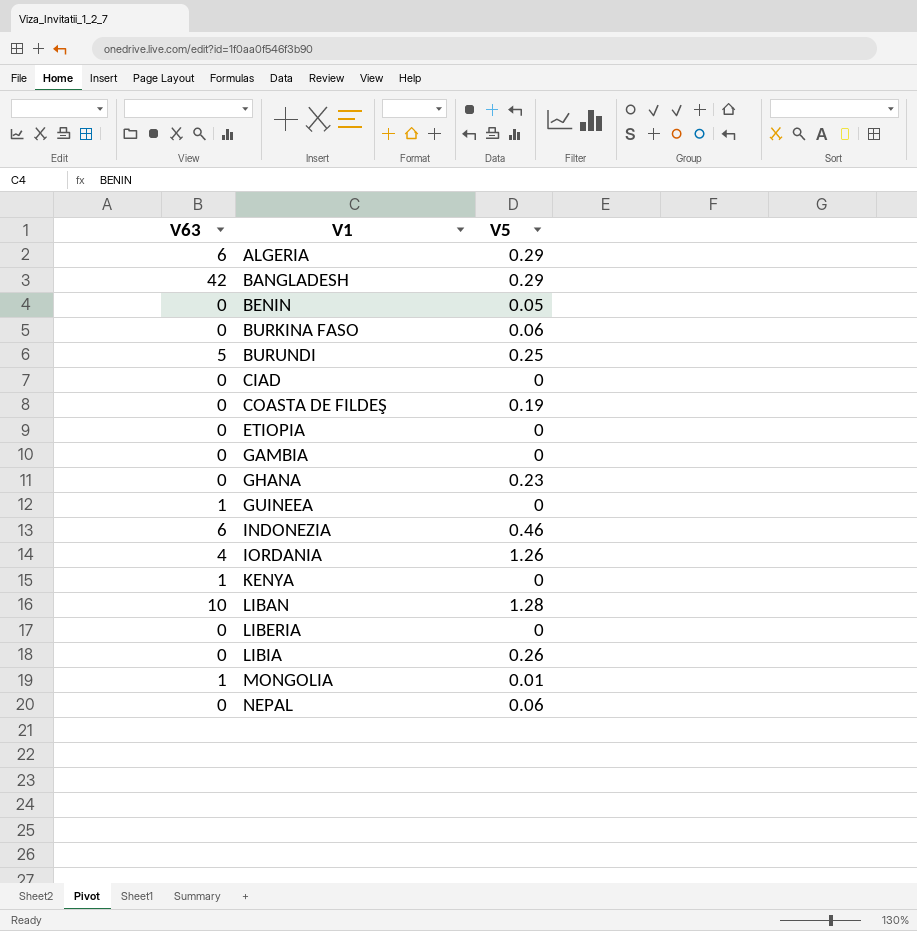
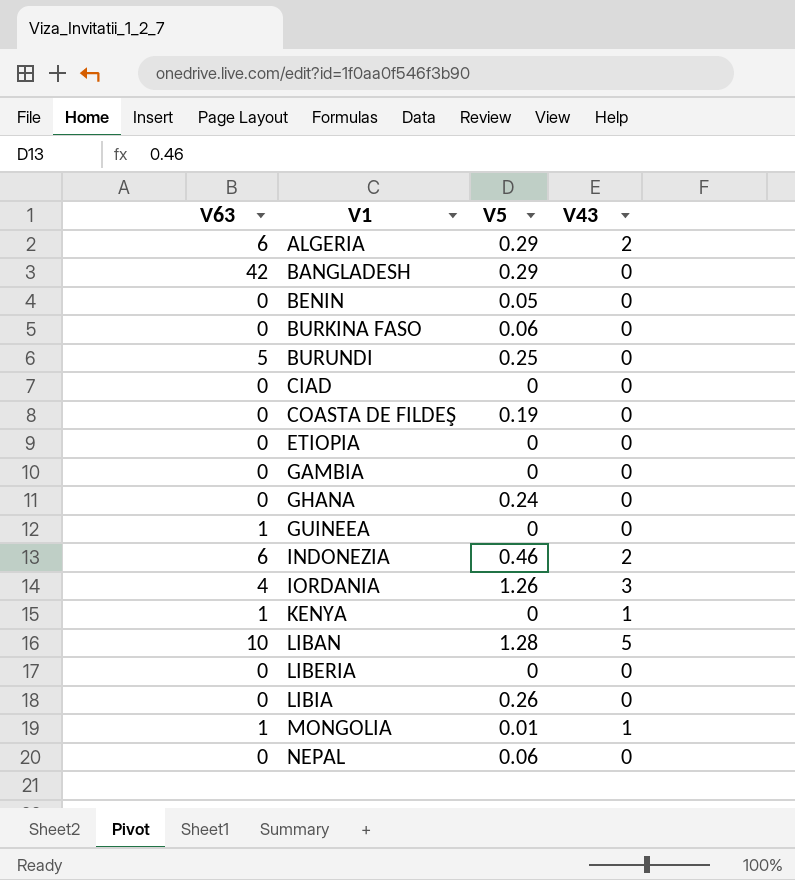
column V43 | position: none -> 4
GHANA | V5: 0.23 -> 0.24

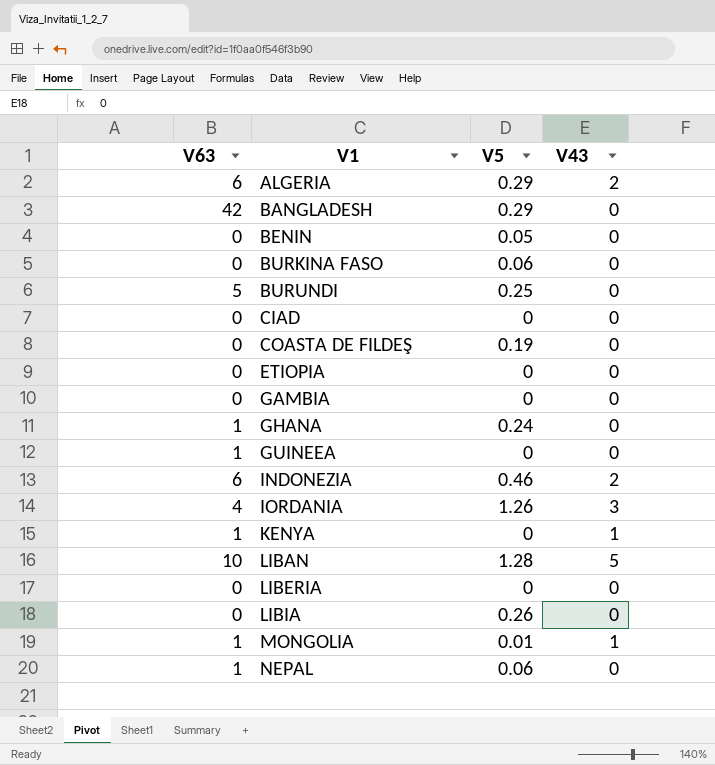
GHANA | V63: 0 -> 1
NEPAL | V63: 0 -> 1

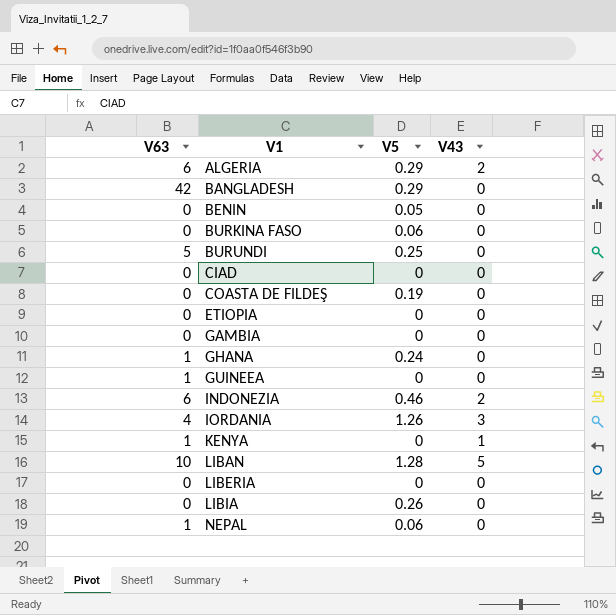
row MONGOLIA: 1 | 0.01 | 1 -> none

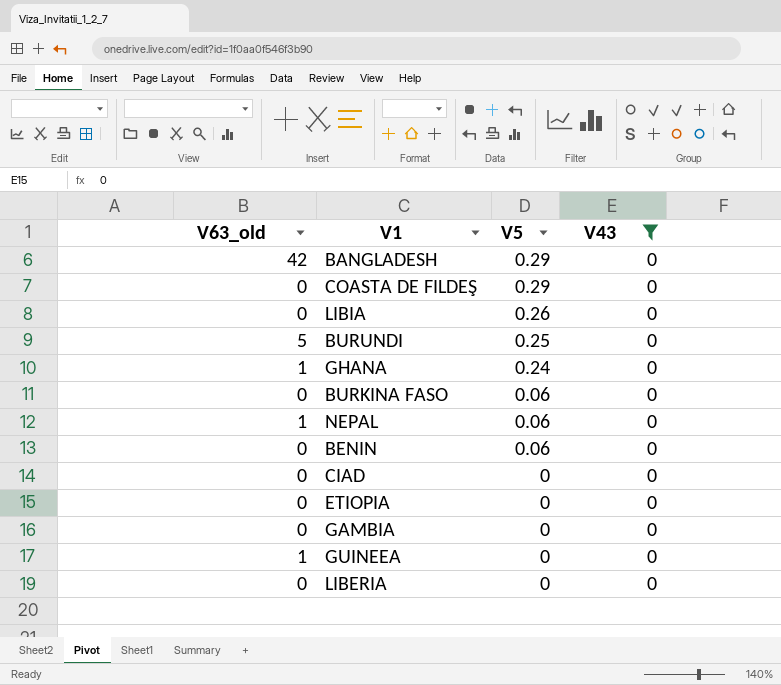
filter: none -> V43 = 0
row order: V1 ascending -> V5 descending
column name: V63 -> V63_old
COASTA DE FILDEŞ | V5: 0.19 -> 0.29
BENIN | V5: 0.05 -> 0.06

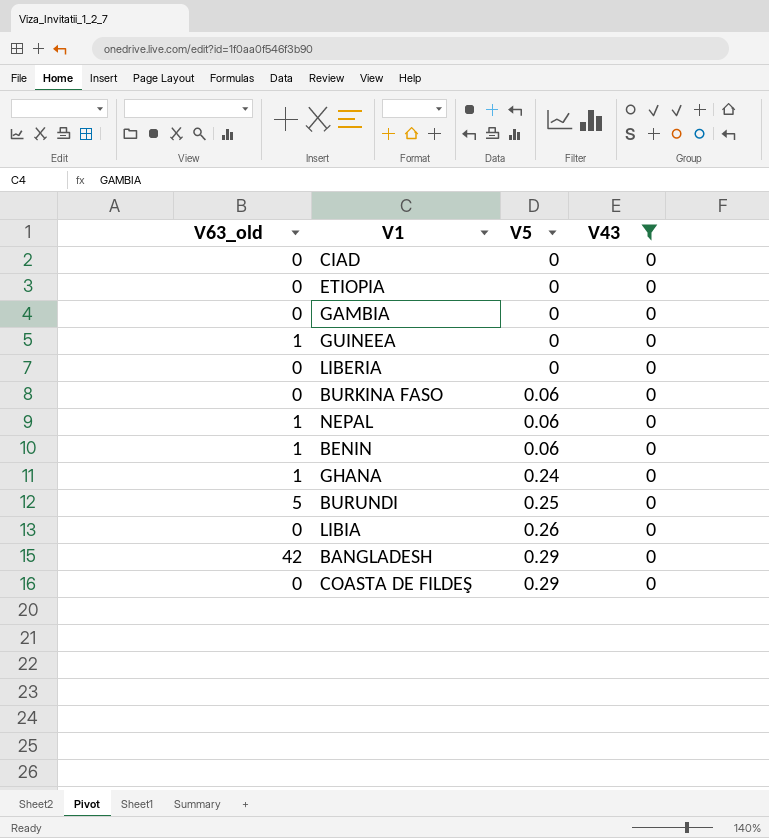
row order: V5 descending -> V5 ascending
BENIN | V63_old: 0 -> 1

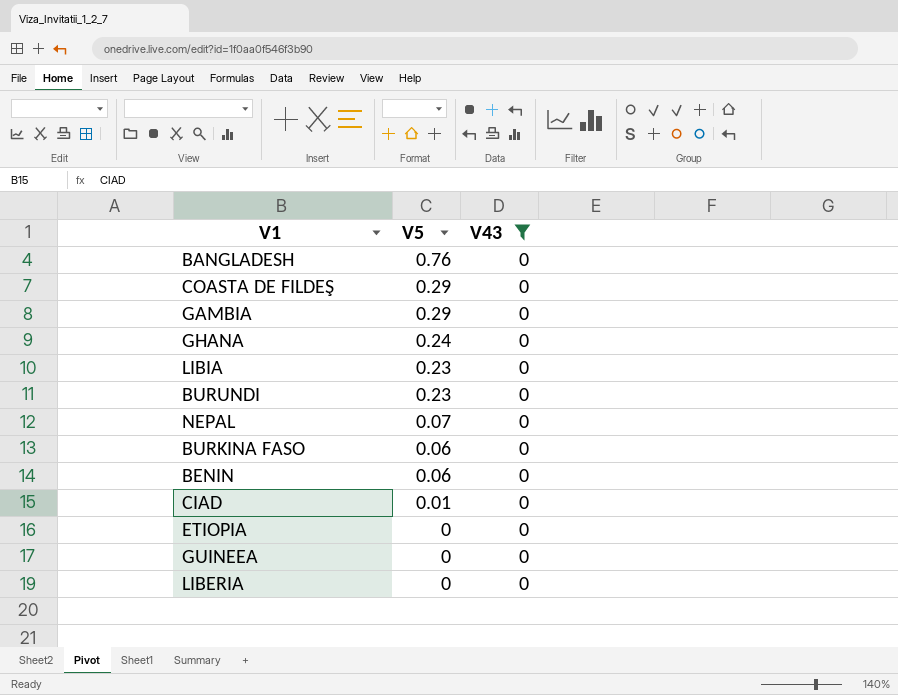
row order: V5 ascending -> V5 descending
column V63_old | position: 1 -> none
BANGLADESH | V5: 0.29 -> 0.76
GAMBIA | V5: 0 -> 0.29
LIBIA | V5: 0.26 -> 0.23
BURUNDI | V5: 0.25 -> 0.23
NEPAL | V5: 0.06 -> 0.07
CIAD | V5: 0 -> 0.01

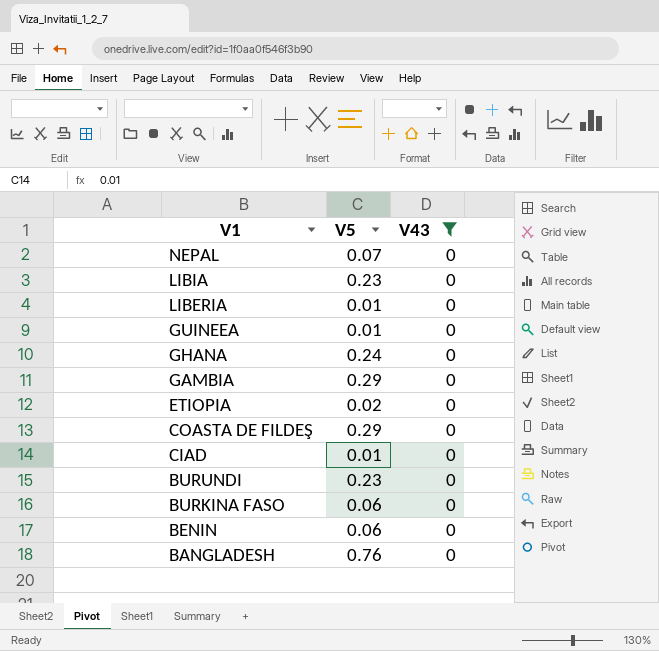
row order: V5 descending -> V1 descending
LIBERIA | V5: 0 -> 0.01
GUINEEA | V5: 0 -> 0.01
ETIOPIA | V5: 0 -> 0.02

